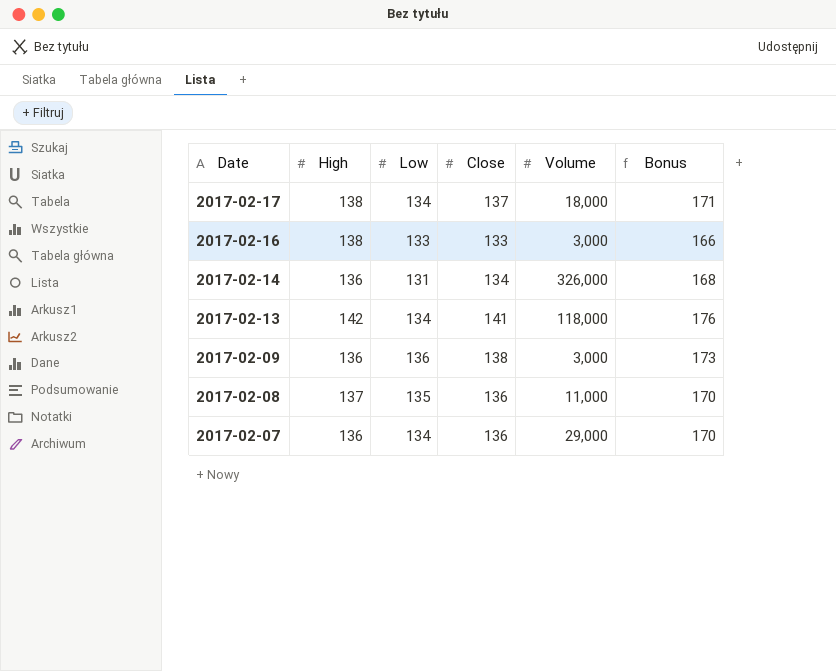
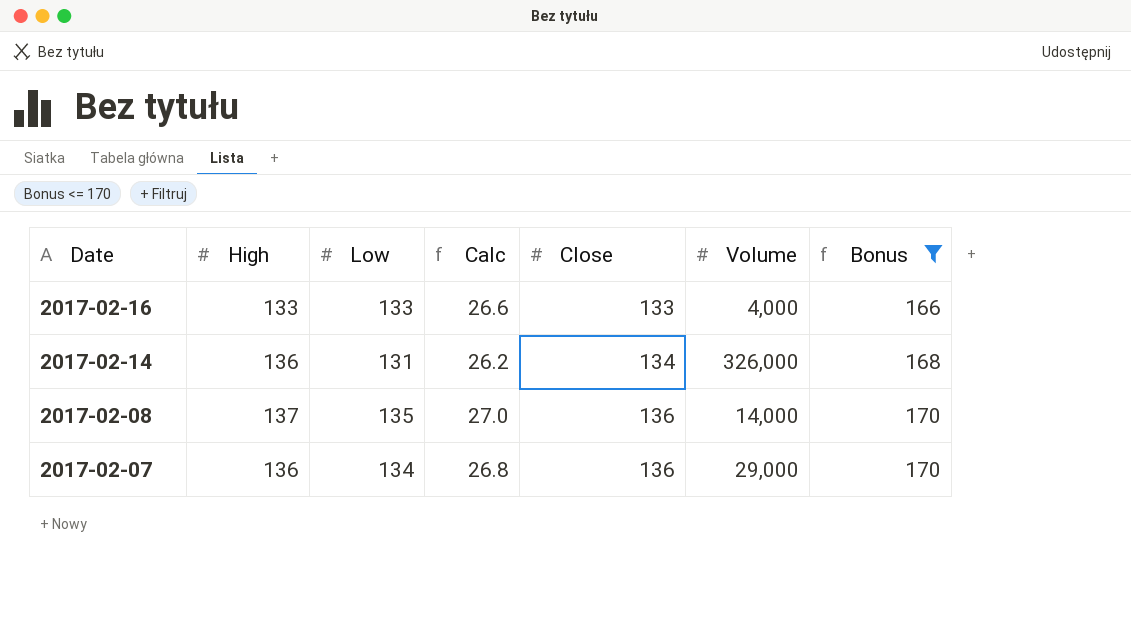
filter: none -> Bonus <= 170
column Calc | formula: none -> [Low] * 0.2
2017-02-16 | High: 138 -> 133
2017-02-16 | Volume: 3,000 -> 4,000
2017-02-08 | Volume: 11,000 -> 14,000

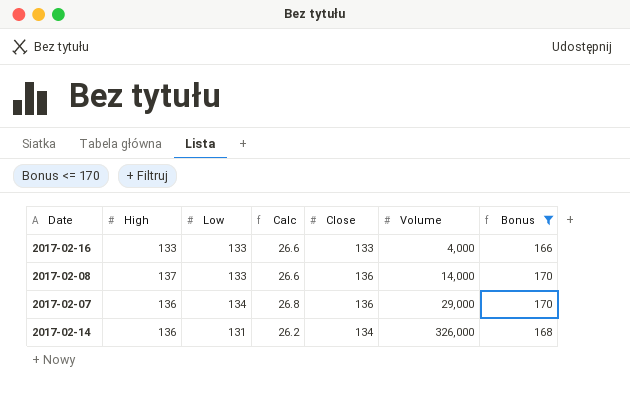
row order: Date descending -> Volume ascending
2017-02-08 | Low: 135 -> 133
2017-02-08 | Calc: 27.0 -> 26.6

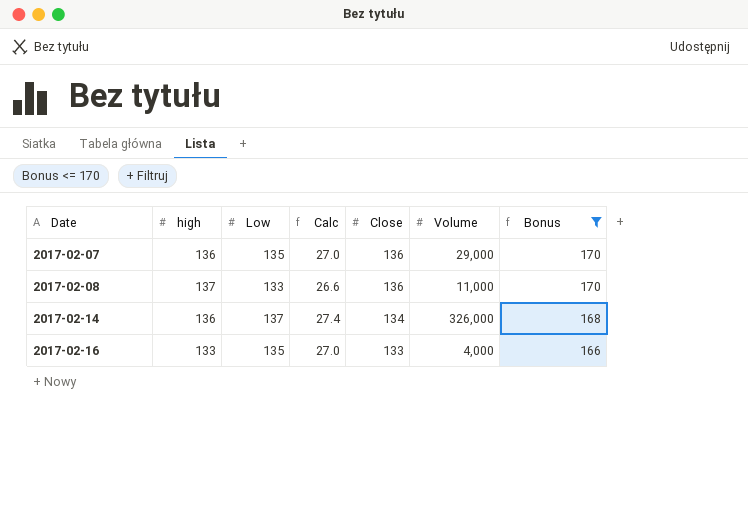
row order: Volume ascending -> Date ascending
column name: High -> high
2017-02-07 | Low: 134 -> 135
2017-02-07 | Calc: 26.8 -> 27.0
2017-02-08 | Volume: 14,000 -> 11,000
2017-02-14 | Low: 131 -> 137
2017-02-14 | Calc: 26.2 -> 27.4
2017-02-16 | Low: 133 -> 135
2017-02-16 | Calc: 26.6 -> 27.0

